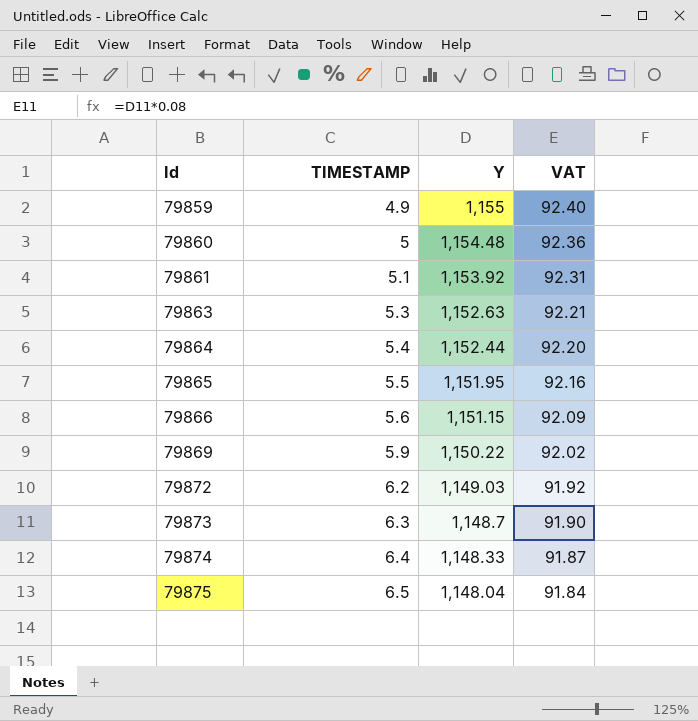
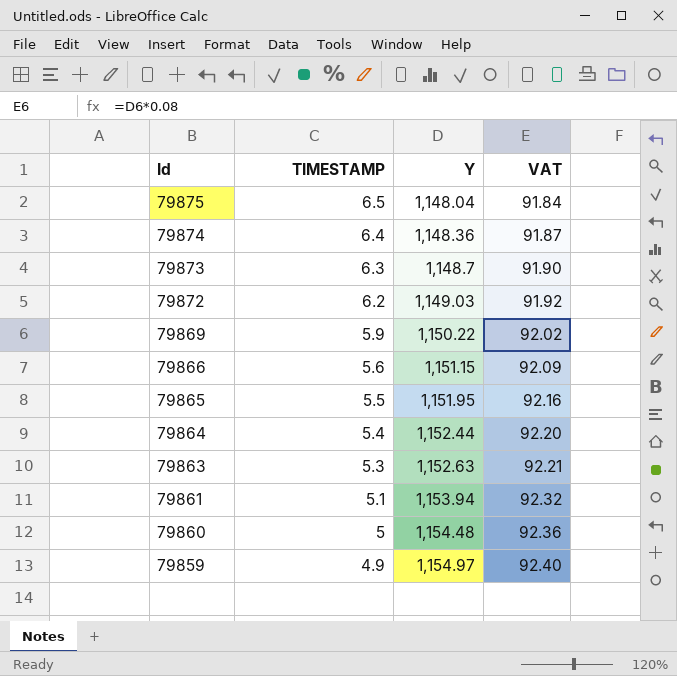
row order: Id ascending -> Id descending
79874 | Y: 1,148.33 -> 1,148.36
79861 | Y: 1,153.92 -> 1,153.94
79861 | VAT: 92.31 -> 92.32
79859 | Y: 1,155 -> 1,154.97

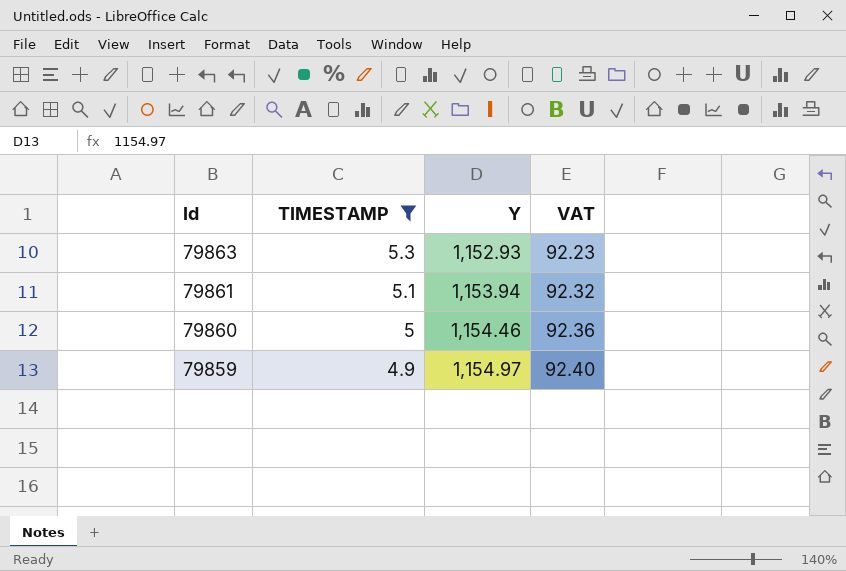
filter: none -> TIMESTAMP <= 5.3
79863 | Y: 1,152.63 -> 1,152.93
79863 | VAT: 92.21 -> 92.23
79860 | Y: 1,154.48 -> 1,154.46

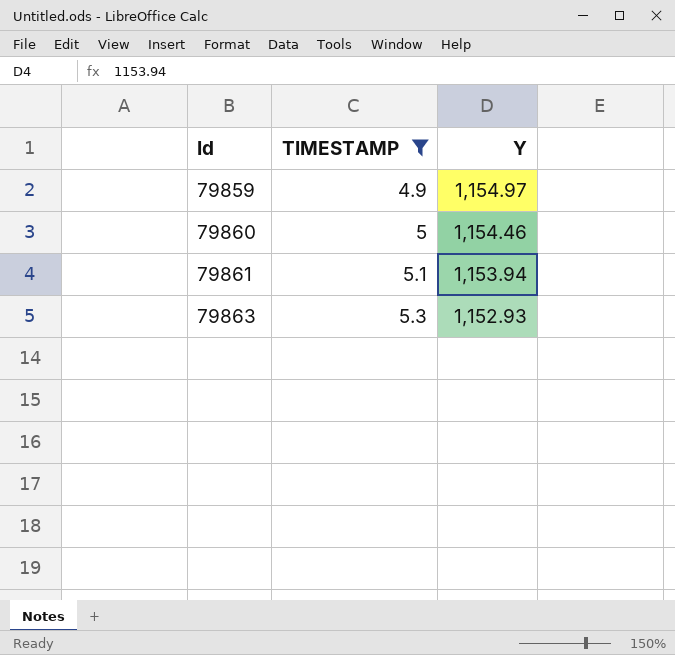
row order: Id descending -> Id ascending
column VAT | formula: [Y] * 0.08 -> none

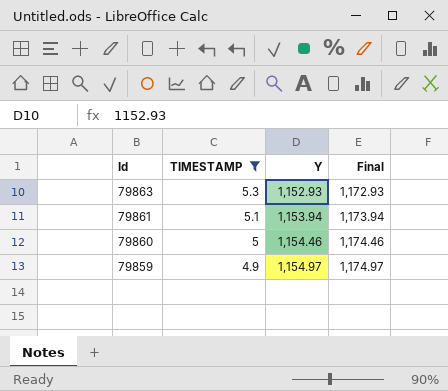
row order: Id ascending -> Id descending
column Final | formula: none -> [Y] + 20

